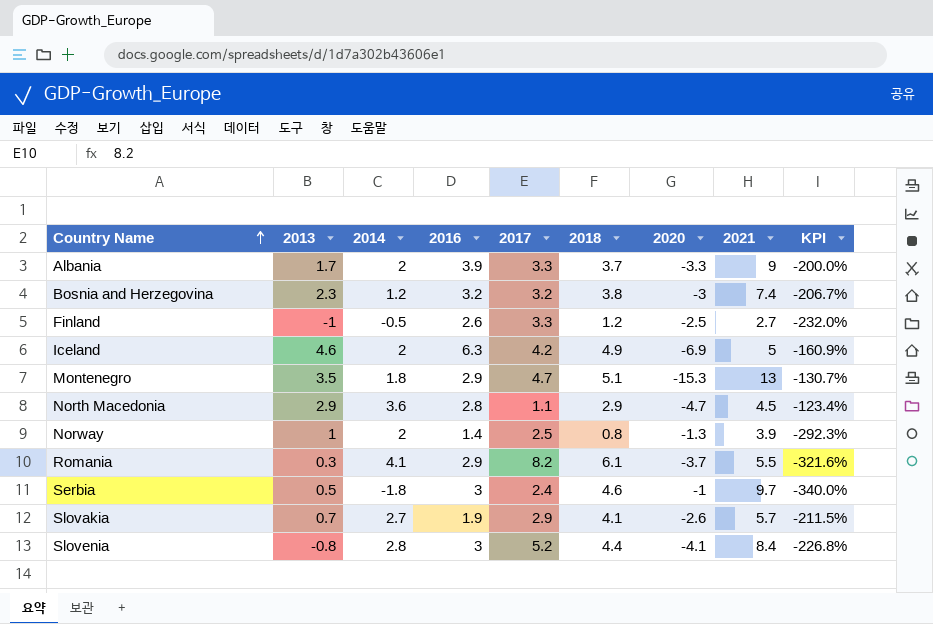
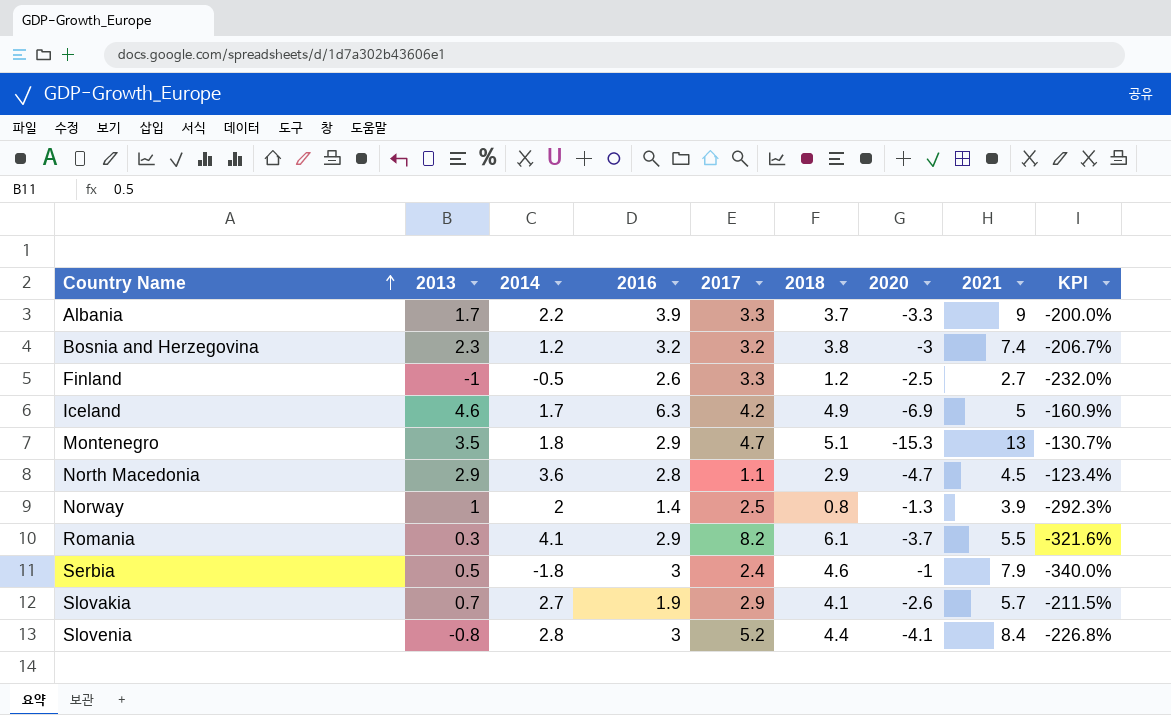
Albania | 2014: 2 -> 2.2
Iceland | 2014: 2 -> 1.7
Serbia | 2021: 9.7 -> 7.9

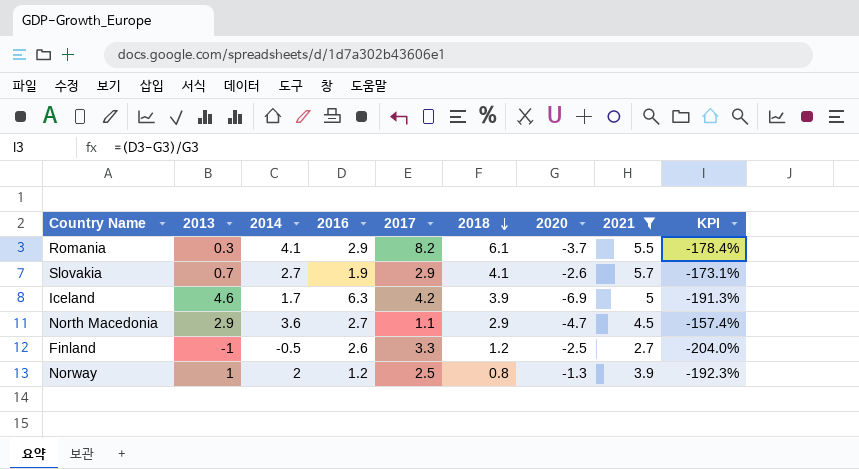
filter: none -> 2021 <= 5.7
row order: Country Name ascending -> 2018 descending
column KPI | formula: ([2017] - [2020]) / [2020] -> ([2016] - [2020]) / [2020]
Iceland | 2018: 4.9 -> 3.9
North Macedonia | 2016: 2.8 -> 2.7
Norway | 2016: 1.4 -> 1.2

